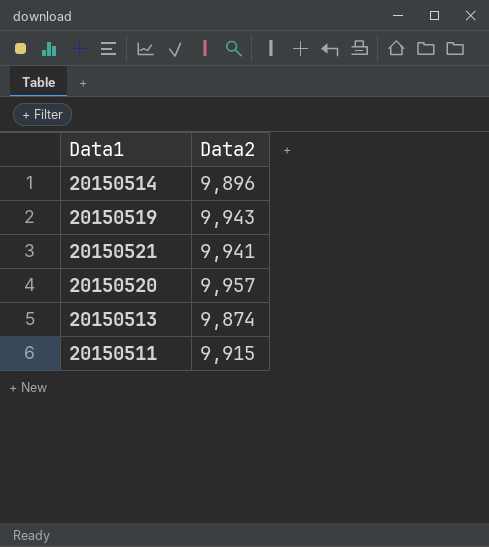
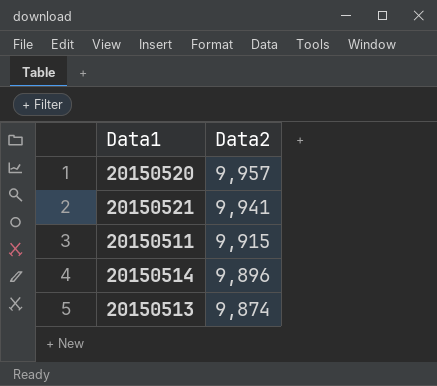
row order: none -> Data2 descending
row 20150519: 9,943 -> none

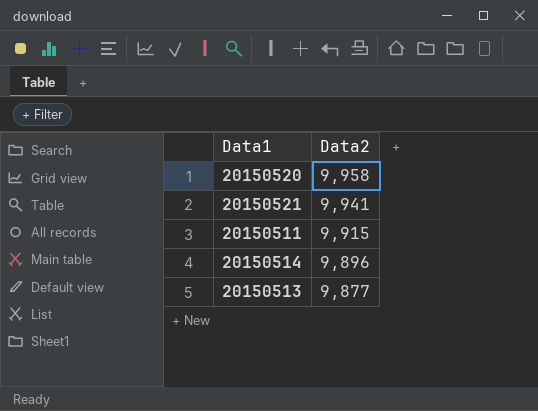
20150520 | Data2: 9,957 -> 9,958
20150513 | Data2: 9,874 -> 9,877

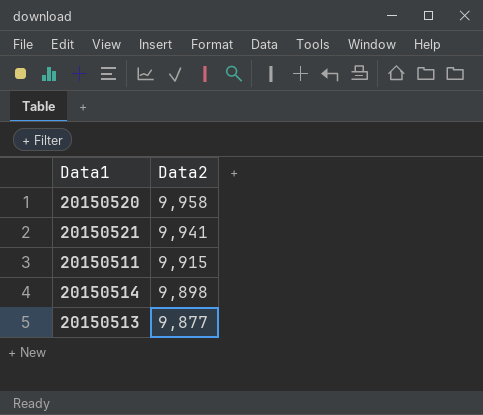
20150514 | Data2: 9,896 -> 9,898

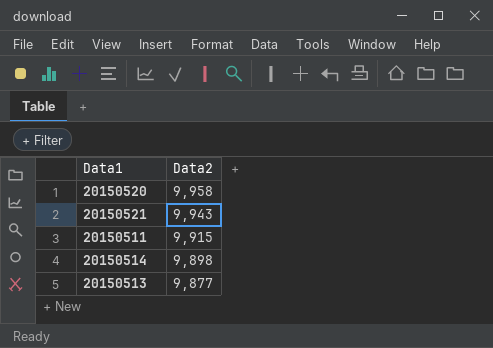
20150521 | Data2: 9,941 -> 9,943

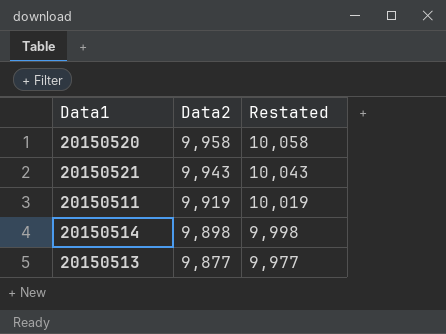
column Restated | formula: none -> [Data2] + 100
20150511 | Data2: 9,915 -> 9,919

